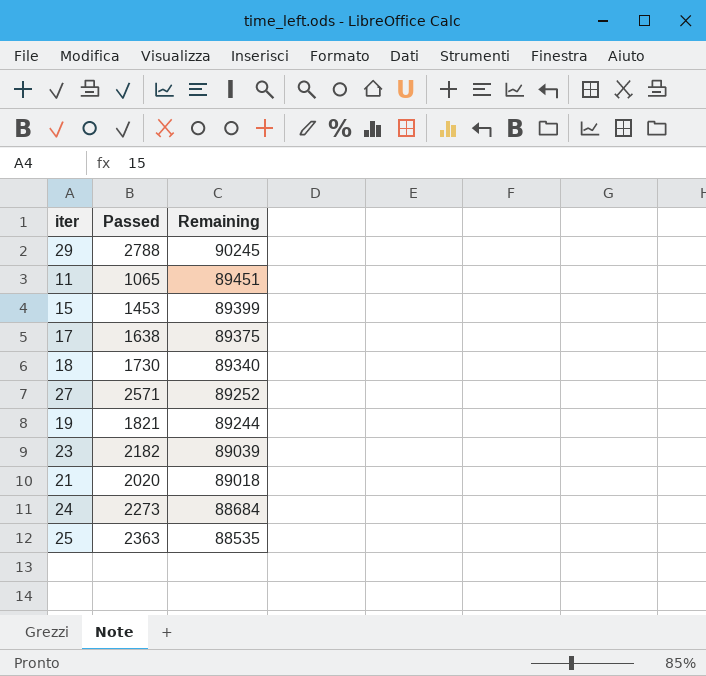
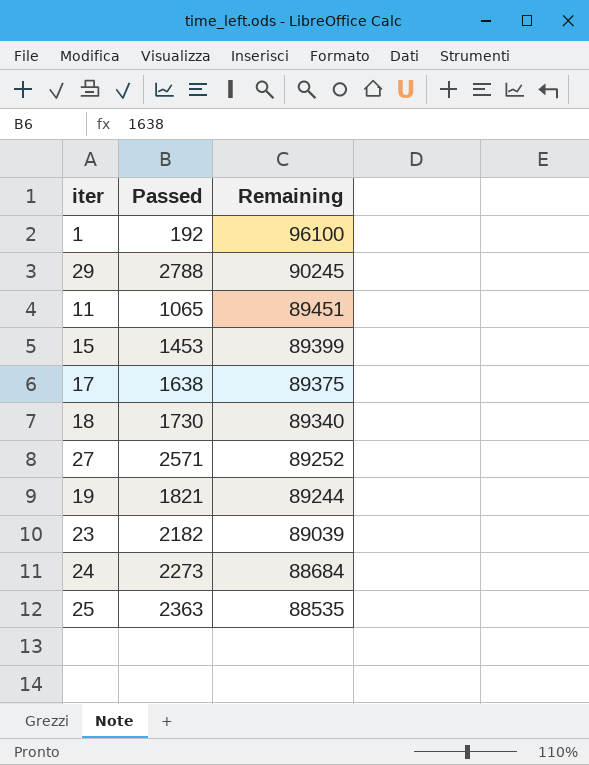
row 21: 2020 | 89018 -> none
row 1: none -> 192 | 96100

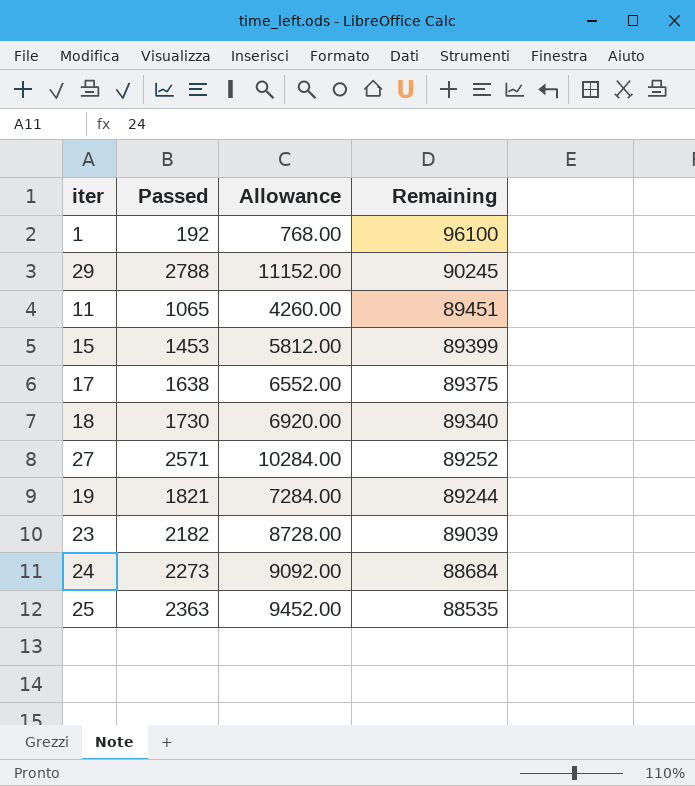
column Allowance | formula: none -> [Passed] * 4

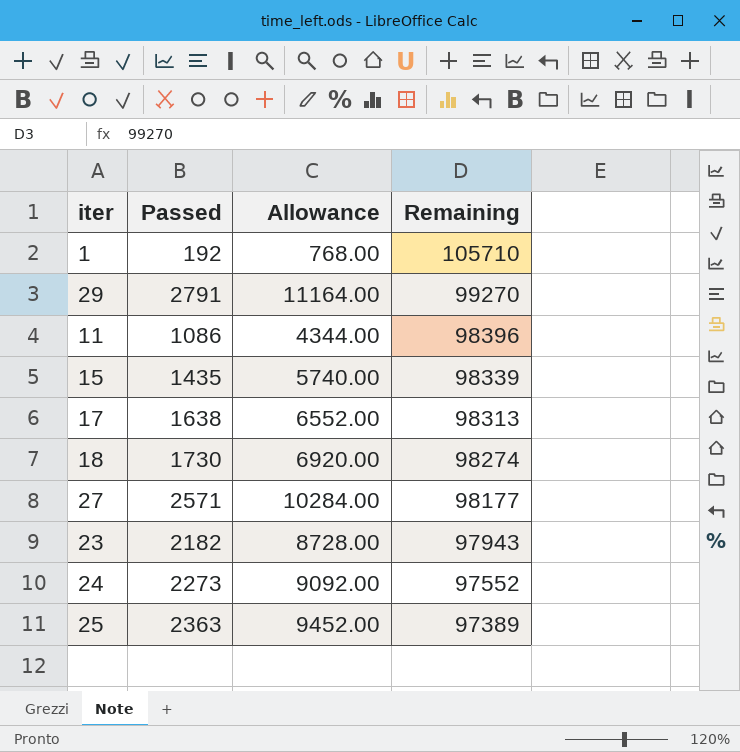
row 19: 1821 | 7284.00 | 89244 -> none
1 | Remaining: 96100 -> 105710
29 | Passed: 2788 -> 2791
29 | Allowance: 11152.00 -> 11164.00
29 | Remaining: 90245 -> 99270
11 | Passed: 1065 -> 1086
11 | Allowance: 4260.00 -> 4344.00
11 | Remaining: 89451 -> 98396
15 | Passed: 1453 -> 1435
15 | Allowance: 5812.00 -> 5740.00
15 | Remaining: 89399 -> 98339
17 | Remaining: 89375 -> 98313
18 | Remaining: 89340 -> 98274
27 | Remaining: 89252 -> 98177
23 | Remaining: 89039 -> 97943
24 | Remaining: 88684 -> 97552
25 | Remaining: 88535 -> 97389

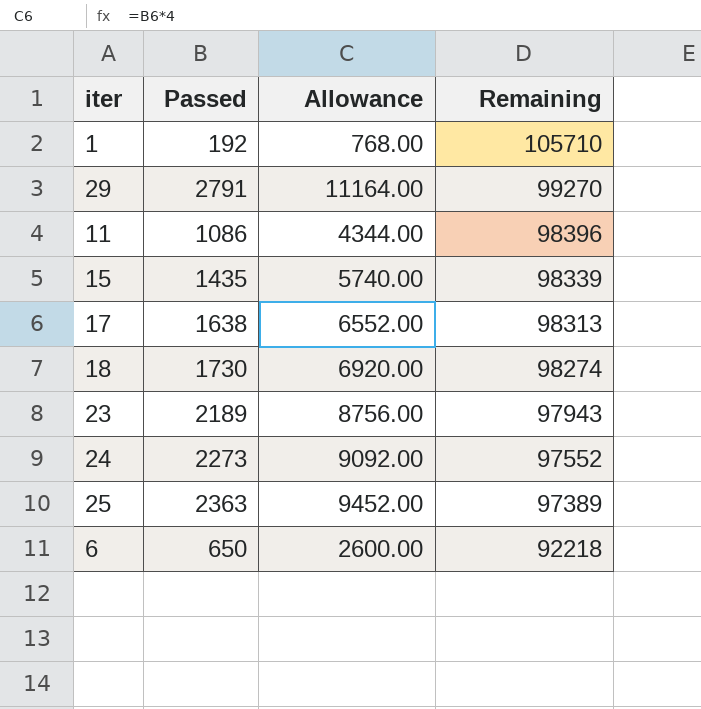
row 27: 2571 | 10284.00 | 98177 -> none
23 | Passed: 2182 -> 2189
23 | Allowance: 8728.00 -> 8756.00
row 6: none -> 650 | 2600.00 | 92218

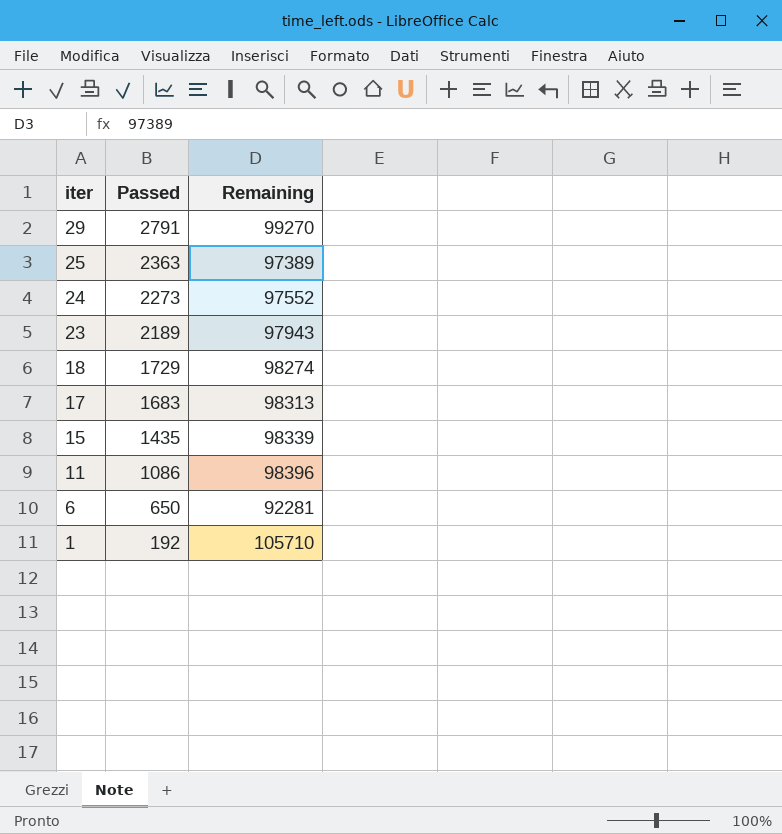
row order: Remaining descending -> iter descending
column Allowance | formula: [Passed] * 4 -> none
18 | Passed: 1730 -> 1729
17 | Passed: 1638 -> 1683
6 | Remaining: 92218 -> 92281

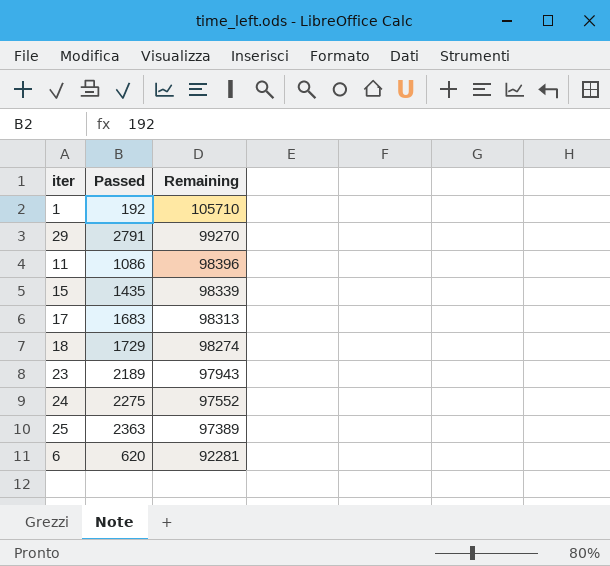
row order: iter descending -> Remaining descending
24 | Passed: 2273 -> 2275
6 | Passed: 650 -> 620

